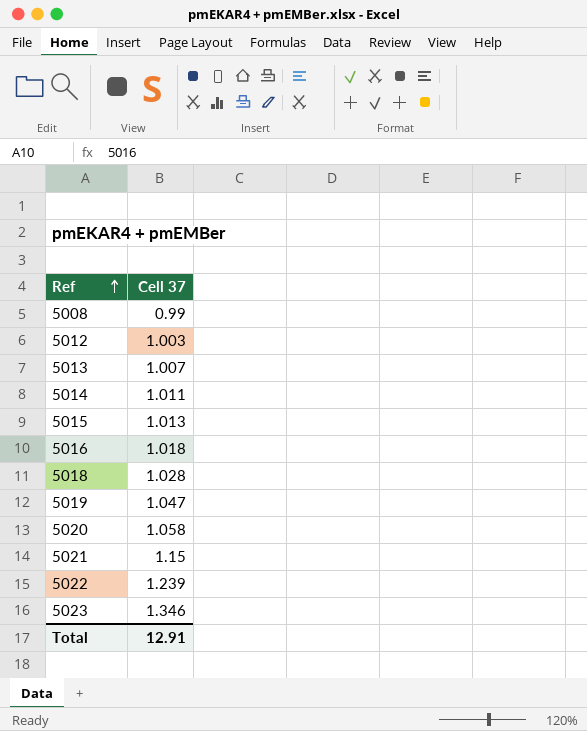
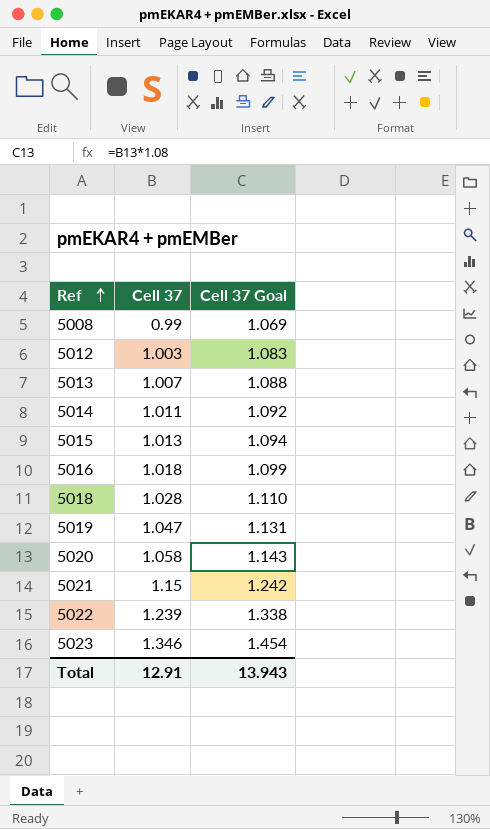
column Cell 37 Goal | formula: none -> [Cell 37] * 1.08

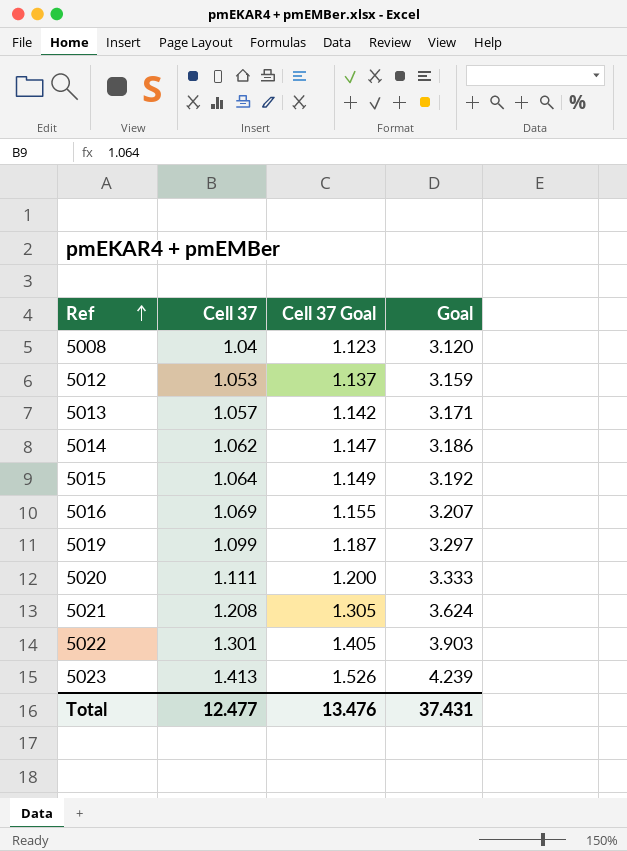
column Goal | formula: none -> [Cell 37] * 3
row 5018: 1.028 | 1.110 -> none
5008 | Cell 37: 0.99 -> 1.04
5008 | Cell 37 Goal: 1.069 -> 1.123
5012 | Cell 37: 1.003 -> 1.053
5012 | Cell 37 Goal: 1.083 -> 1.137
5013 | Cell 37: 1.007 -> 1.057
5013 | Cell 37 Goal: 1.088 -> 1.142
5014 | Cell 37: 1.011 -> 1.062
5014 | Cell 37 Goal: 1.092 -> 1.147
5015 | Cell 37: 1.013 -> 1.064
5015 | Cell 37 Goal: 1.094 -> 1.149
5016 | Cell 37: 1.018 -> 1.069
5016 | Cell 37 Goal: 1.099 -> 1.155
5019 | Cell 37: 1.047 -> 1.099
5019 | Cell 37 Goal: 1.131 -> 1.187
5020 | Cell 37: 1.058 -> 1.111
5020 | Cell 37 Goal: 1.143 -> 1.200
5021 | Cell 37: 1.15 -> 1.208
5021 | Cell 37 Goal: 1.242 -> 1.305
5022 | Cell 37: 1.239 -> 1.301
5022 | Cell 37 Goal: 1.338 -> 1.405
5023 | Cell 37: 1.346 -> 1.413
5023 | Cell 37 Goal: 1.454 -> 1.526
Total | Cell 37: 12.91 -> 12.477
Total | Cell 37 Goal: 13.943 -> 13.476

